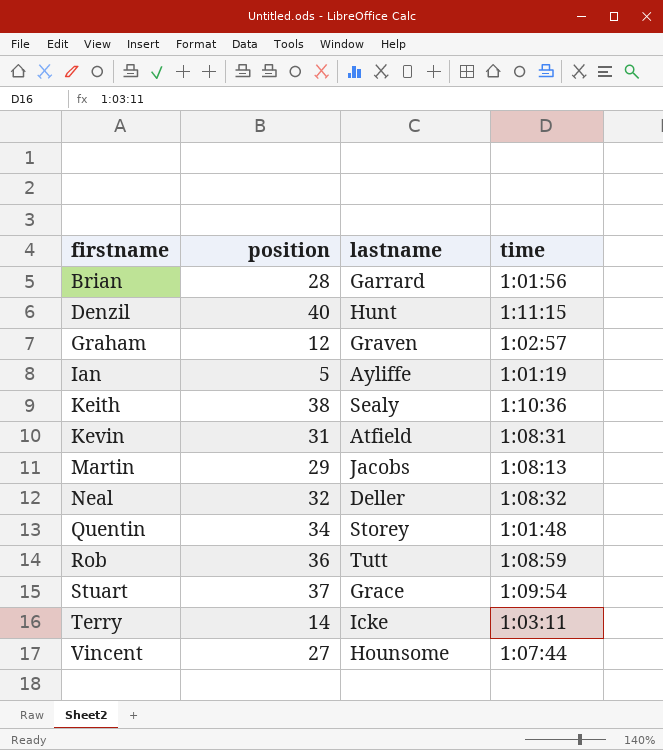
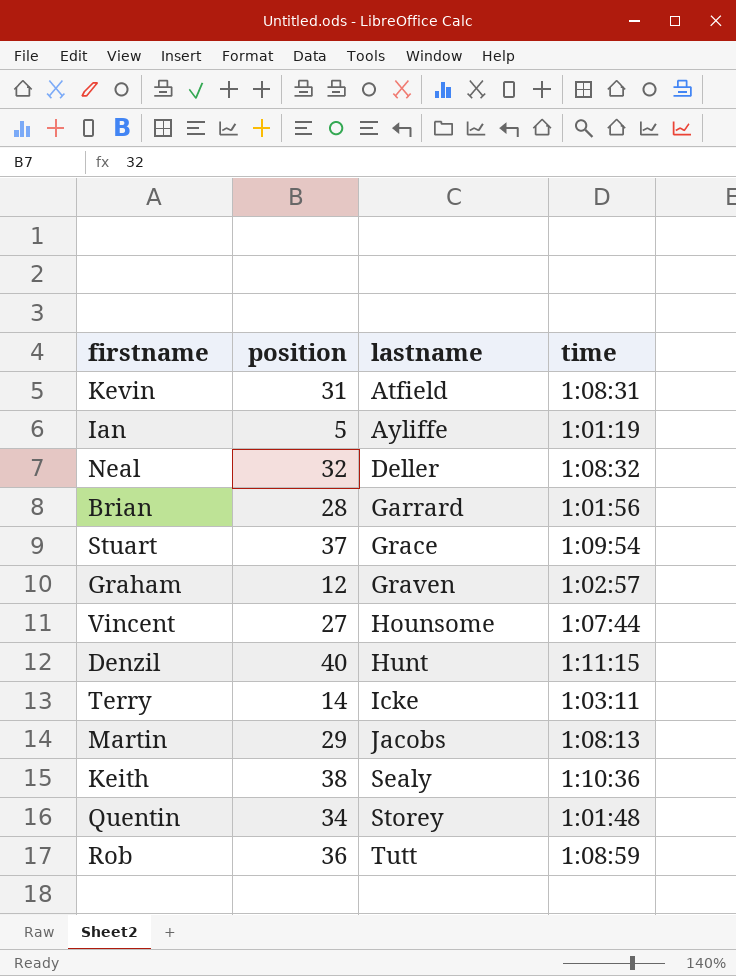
row order: firstname ascending -> lastname ascending

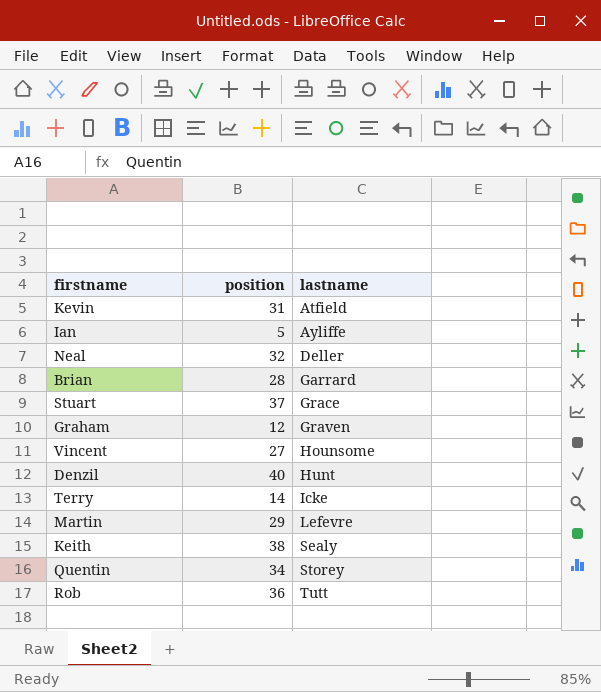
column time | position: 4 -> none
Martin | lastname: Jacobs -> Lefevre

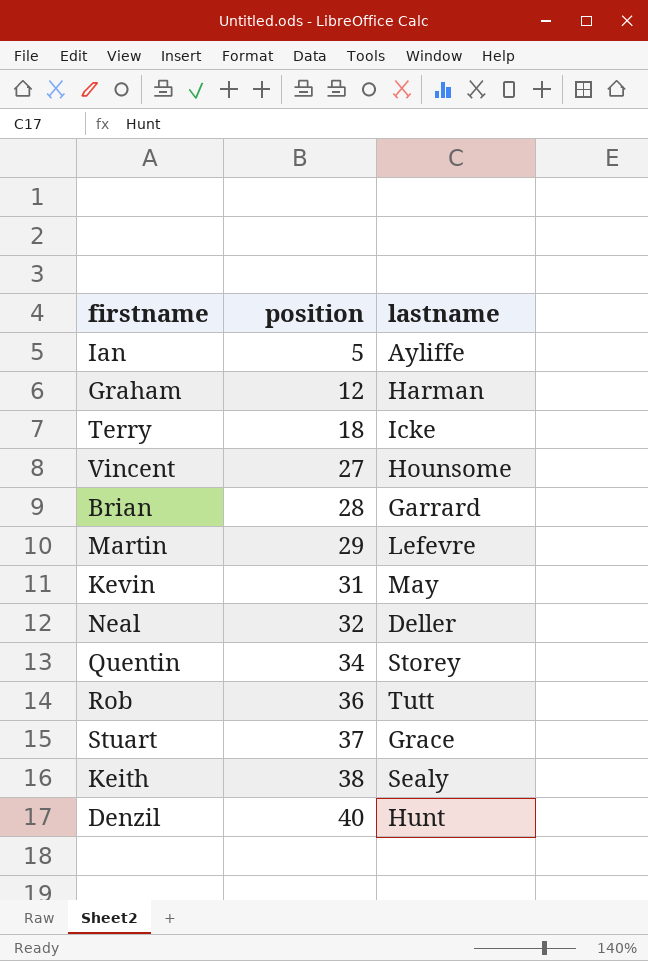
row order: lastname ascending -> position ascending
Graham | lastname: Graven -> Harman
Terry | position: 14 -> 18
Kevin | lastname: Atfield -> May

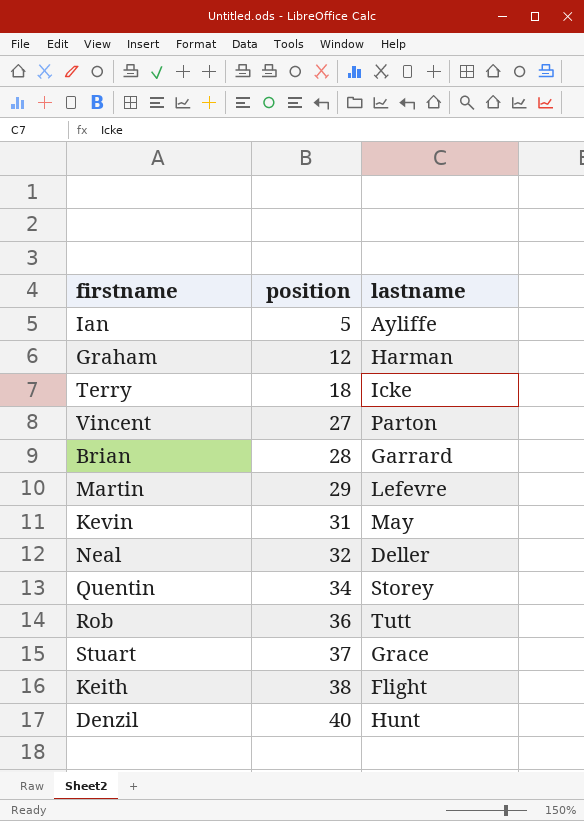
Vincent | lastname: Hounsome -> Parton
Keith | lastname: Sealy -> Flight

